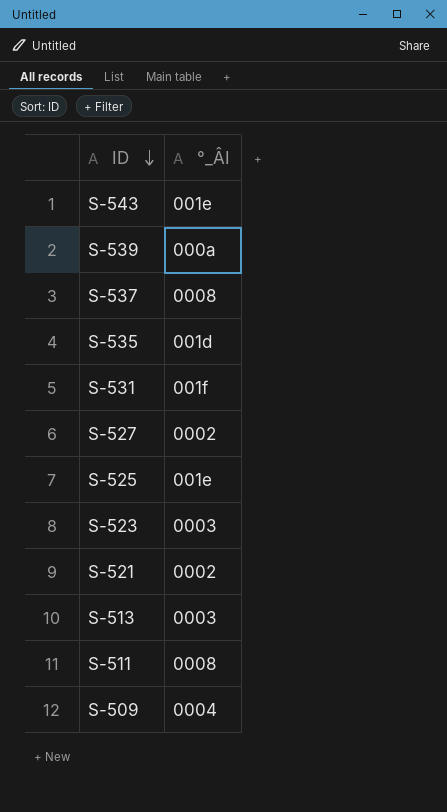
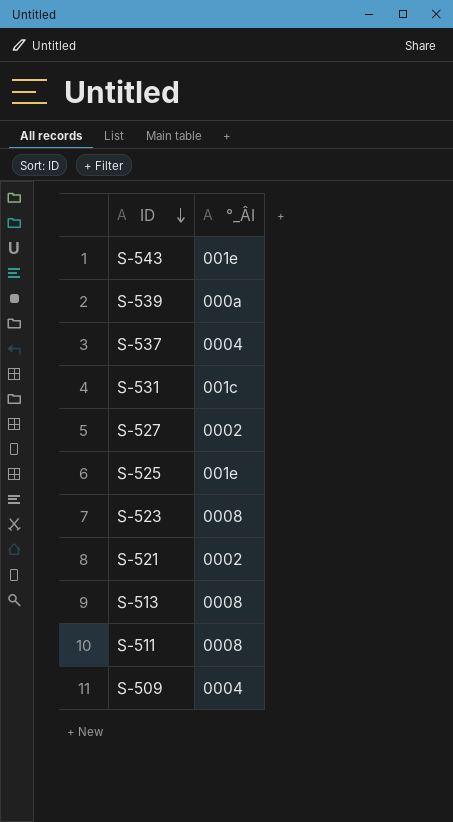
row S-535: 001d -> none
S-537 | °_ÂI: 0008 -> 0004
S-531 | °_ÂI: 001f -> 001c
S-523 | °_ÂI: 0003 -> 0008
S-513 | °_ÂI: 0003 -> 0008

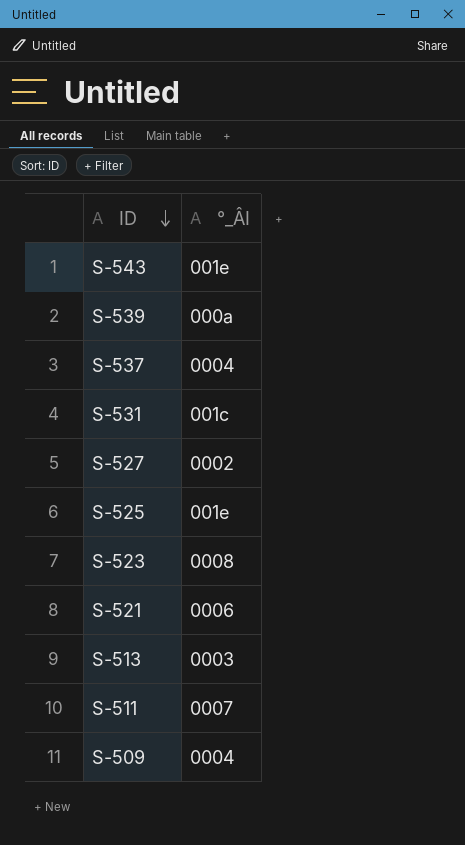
S-521 | °_ÂI: 0002 -> 0006
S-513 | °_ÂI: 0008 -> 0003
S-511 | °_ÂI: 0008 -> 0007

